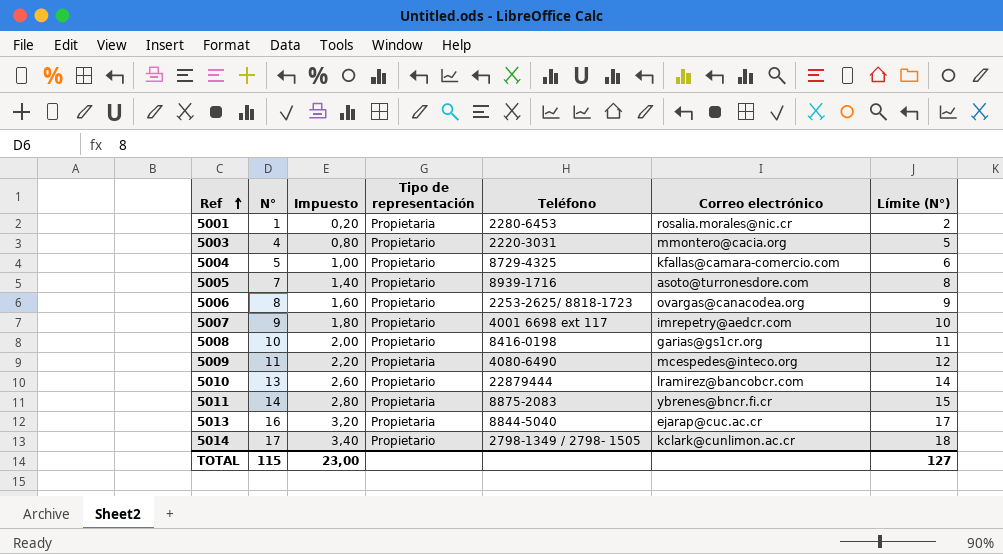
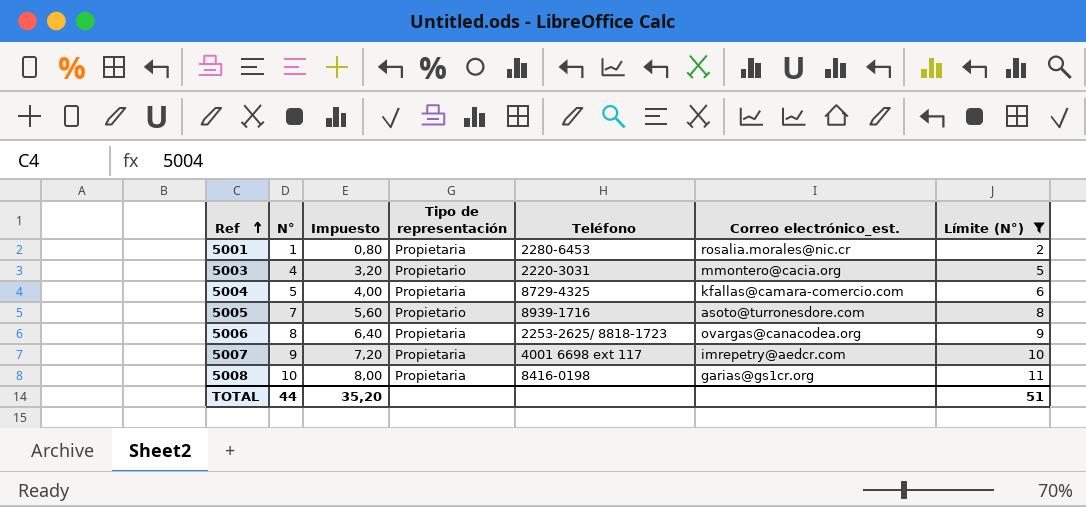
filter: none -> Límite (N°) <= 11
column Impuesto | formula: [N°] * 0,2 -> [N°] * 0,8
column name: Correo electrónico -> Correo electrónico_est.
5004 | Tipo de representación: Propietario -> Propietaria
5006 | Tipo de representación: Propietario -> Propietaria
5007 | Tipo de representación: Propietario -> Propietaria
5008 | Tipo de representación: Propietario -> Propietaria
TOTAL | N°: 115 -> 44
TOTAL | Impuesto: 23,00 -> 35,20
TOTAL | Límite (N°): 127 -> 51

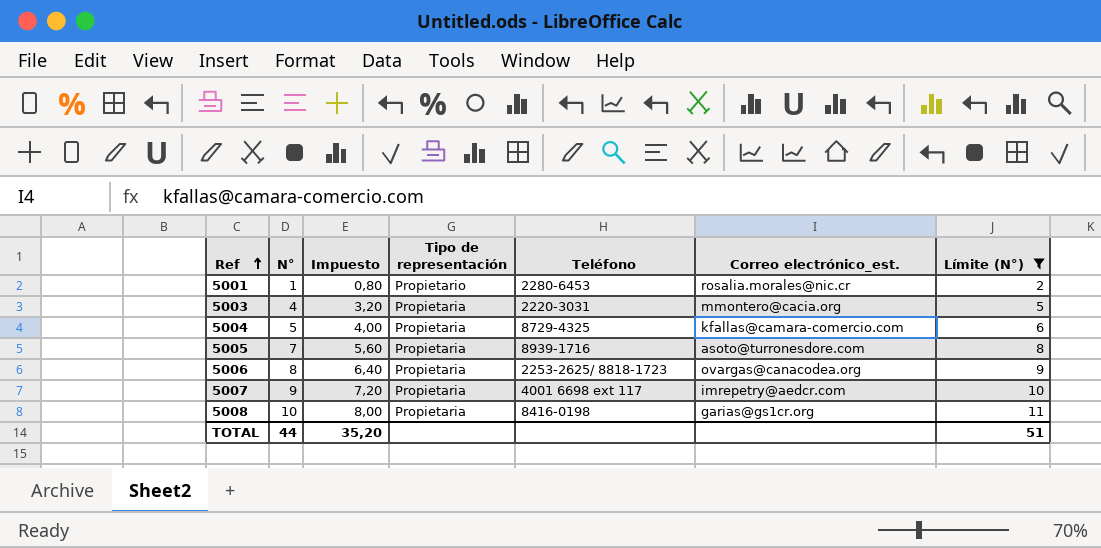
5001 | Tipo de representación: Propietaria -> Propietario
5003 | Tipo de representación: Propietario -> Propietaria
5005 | Tipo de representación: Propietario -> Propietaria

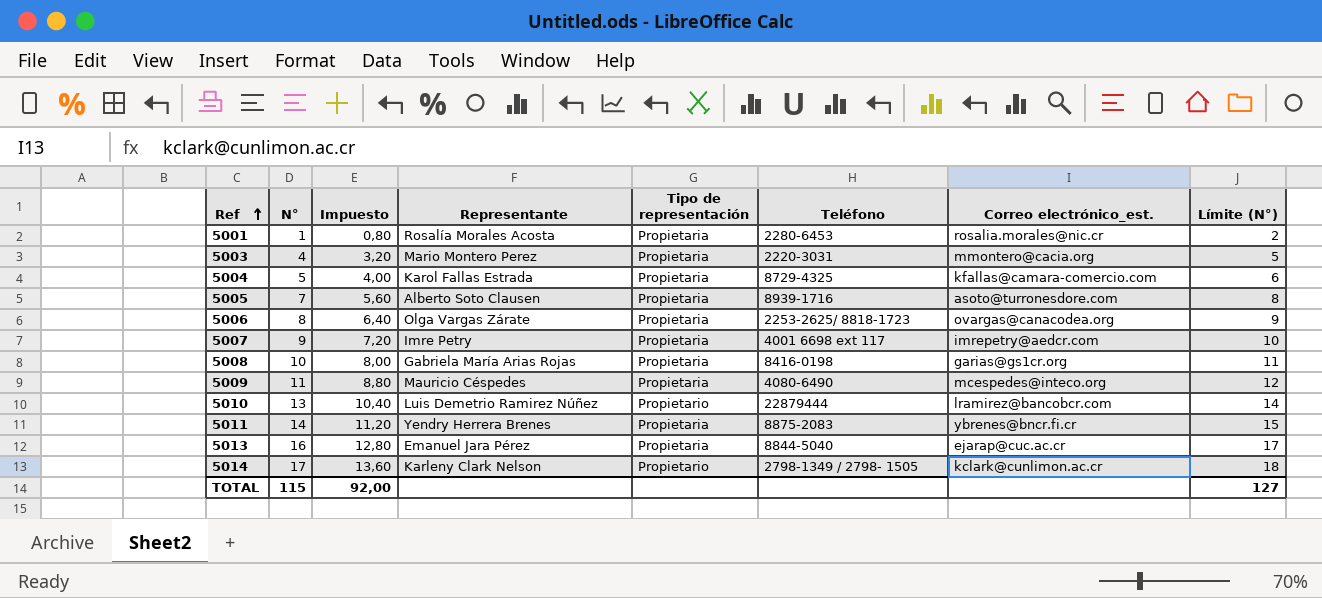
filter: Límite (N°) <= 11 -> none
column Representante | position: none -> 4
5001 | Tipo de representación: Propietario -> Propietaria
TOTAL | N°: 44 -> 115
TOTAL | Impuesto: 35,20 -> 92,00
TOTAL | Límite (N°): 51 -> 127

